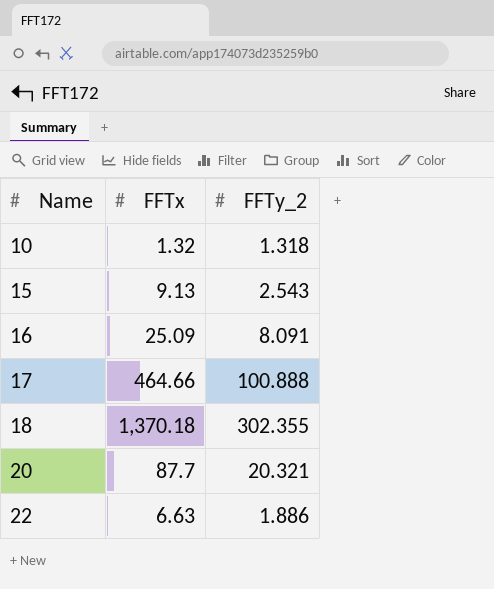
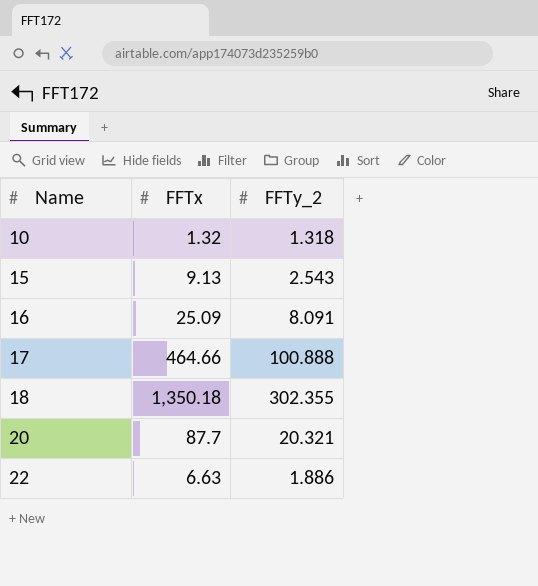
18 | FFTx: 1,370.18 -> 1,350.18

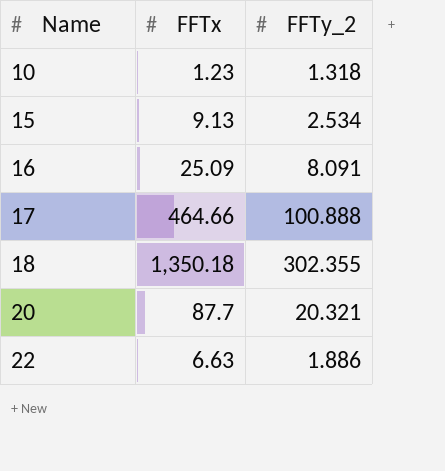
10 | FFTx: 1.32 -> 1.23
15 | FFTy_2: 2.543 -> 2.534

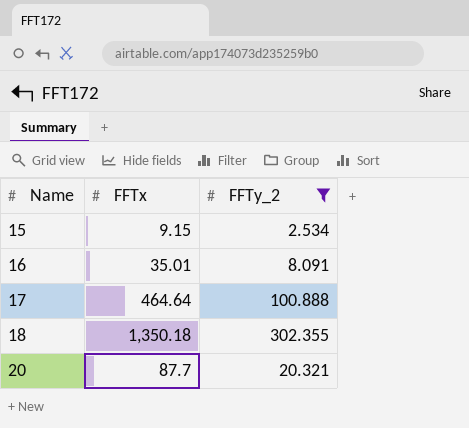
filter: none -> FFTy_2 >= 2.534
15 | FFTx: 9.13 -> 9.15
16 | FFTx: 25.09 -> 35.01
17 | FFTx: 464.66 -> 464.64

